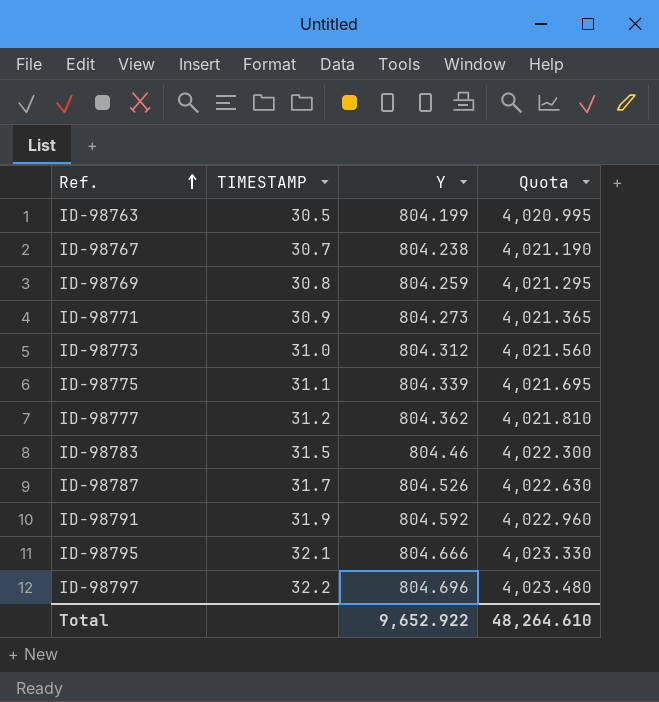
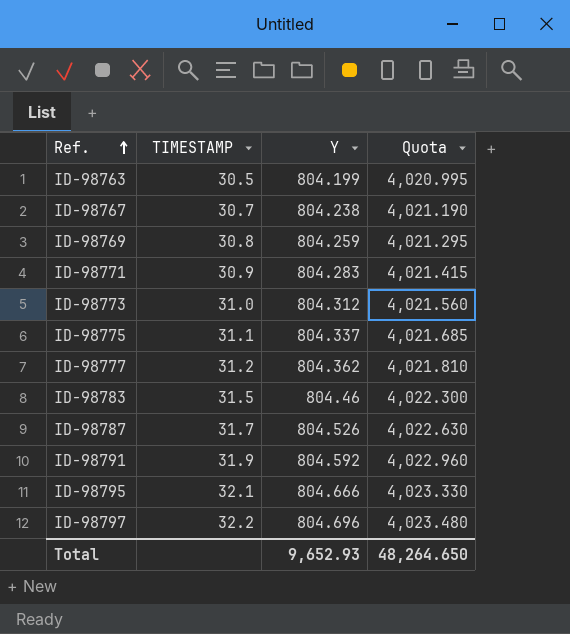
ID-98771 | Y: 804.273 -> 804.283
ID-98771 | Quota: 4,021.365 -> 4,021.415
ID-98775 | Y: 804.339 -> 804.337
ID-98775 | Quota: 4,021.695 -> 4,021.685
Total | Y: 9,652.922 -> 9,652.93
Total | Quota: 48,264.610 -> 48,264.650

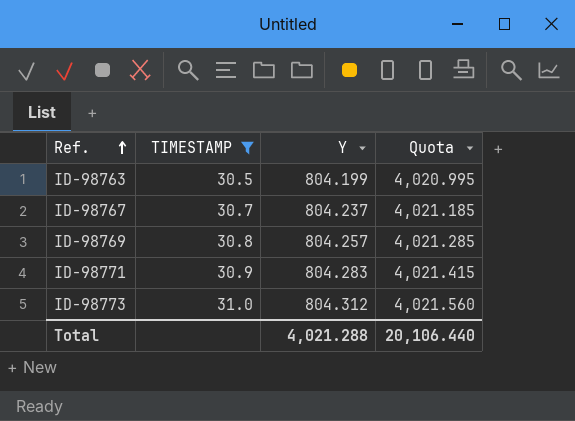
filter: none -> TIMESTAMP <= 31.0
ID-98767 | Y: 804.238 -> 804.237
ID-98767 | Quota: 4,021.190 -> 4,021.185
ID-98769 | Y: 804.259 -> 804.257
ID-98769 | Quota: 4,021.295 -> 4,021.285
Total | Y: 9,652.93 -> 4,021.288
Total | Quota: 48,264.650 -> 20,106.440

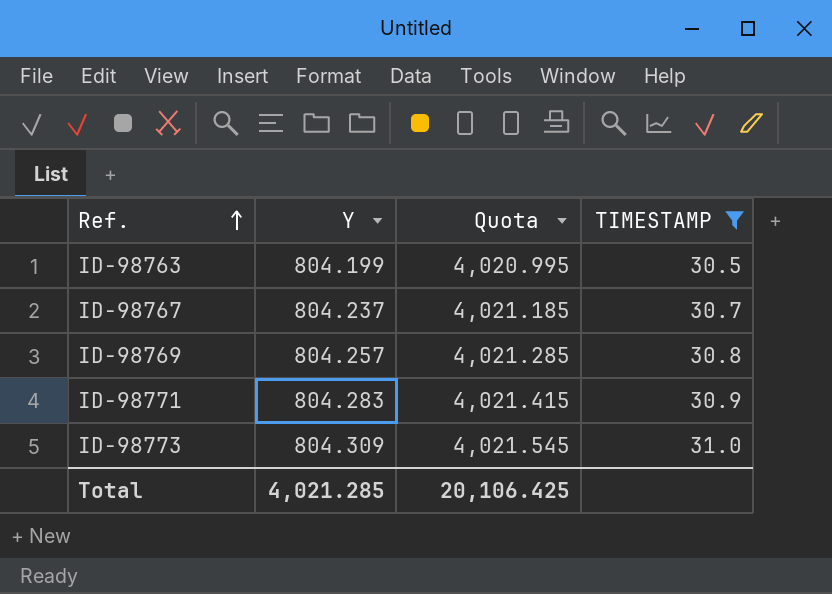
column TIMESTAMP | position: 2 -> 4
ID-98773 | Y: 804.312 -> 804.309
ID-98773 | Quota: 4,021.560 -> 4,021.545
Total | Y: 4,021.288 -> 4,021.285
Total | Quota: 20,106.440 -> 20,106.425

